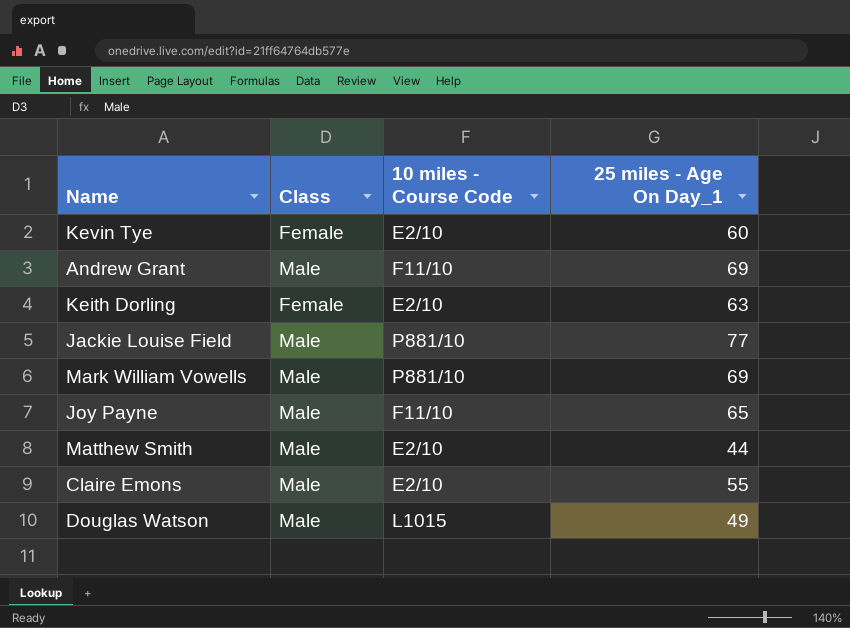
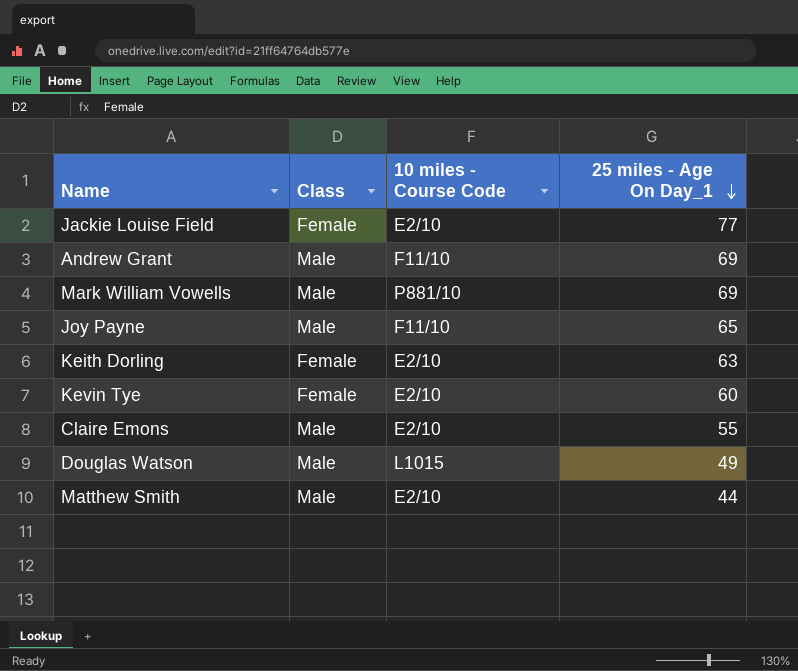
row order: none -> 25 miles - Age On Day_1 descending
Jackie Louise Field | Class: Male -> Female
Jackie Louise Field | 10 miles - Course Code: P881/10 -> E2/10

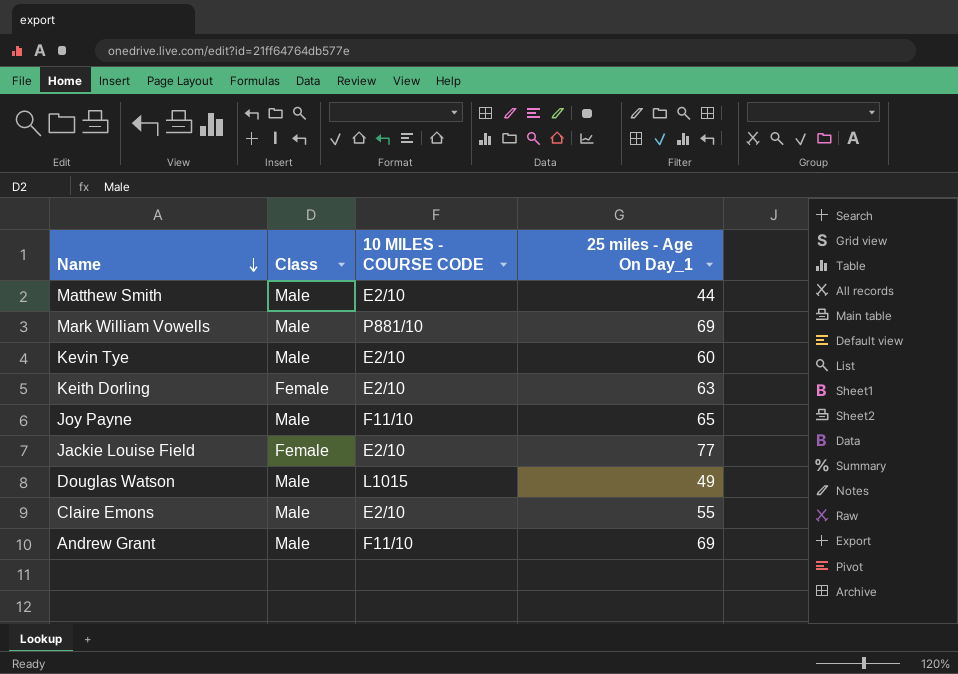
row order: 25 miles - Age On Day_1 descending -> Name descending
column name: 10 miles - Course Code -> 10 MILES - COURSE CODE
Kevin Tye | Class: Female -> Male

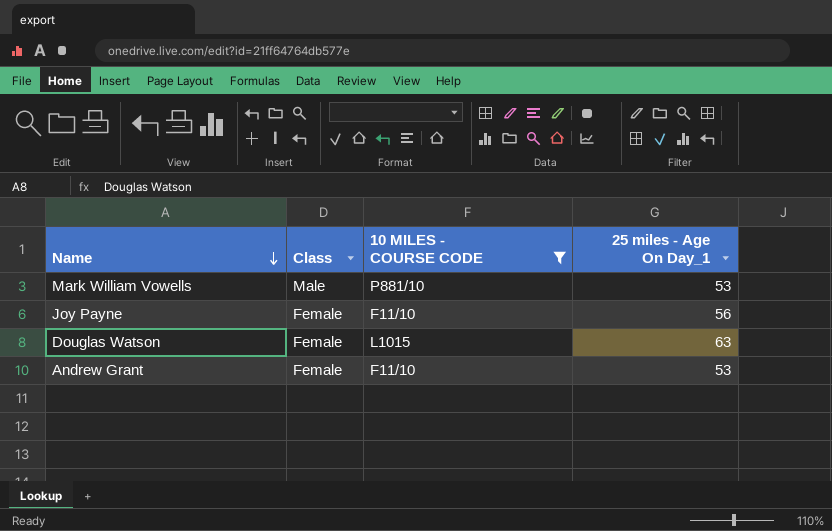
filter: none -> 10 MILES - COURSE CODE != E2/10
Mark William Vowells | 25 miles - Age On Day_1: 69 -> 53
Joy Payne | Class: Male -> Female
Joy Payne | 25 miles - Age On Day_1: 65 -> 56
Douglas Watson | Class: Male -> Female
Douglas Watson | 25 miles - Age On Day_1: 49 -> 63
Andrew Grant | Class: Male -> Female
Andrew Grant | 25 miles - Age On Day_1: 69 -> 53

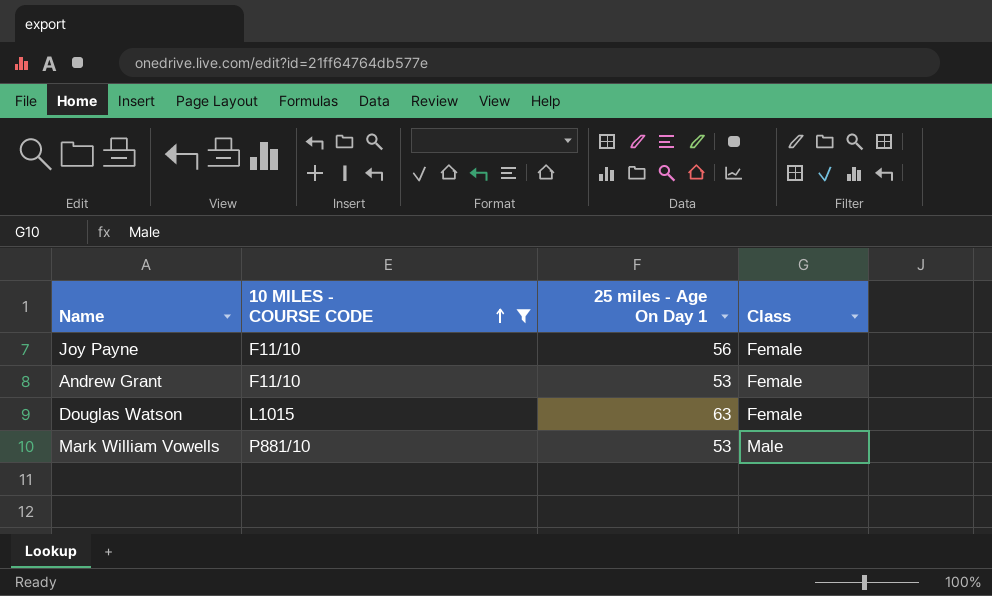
row order: Name descending -> 10 MILES - COURSE CODE ascending
column name: 25 miles - Age On Day_1 -> 25 miles - Age On Day 1
column Class | position: 2 -> 4

